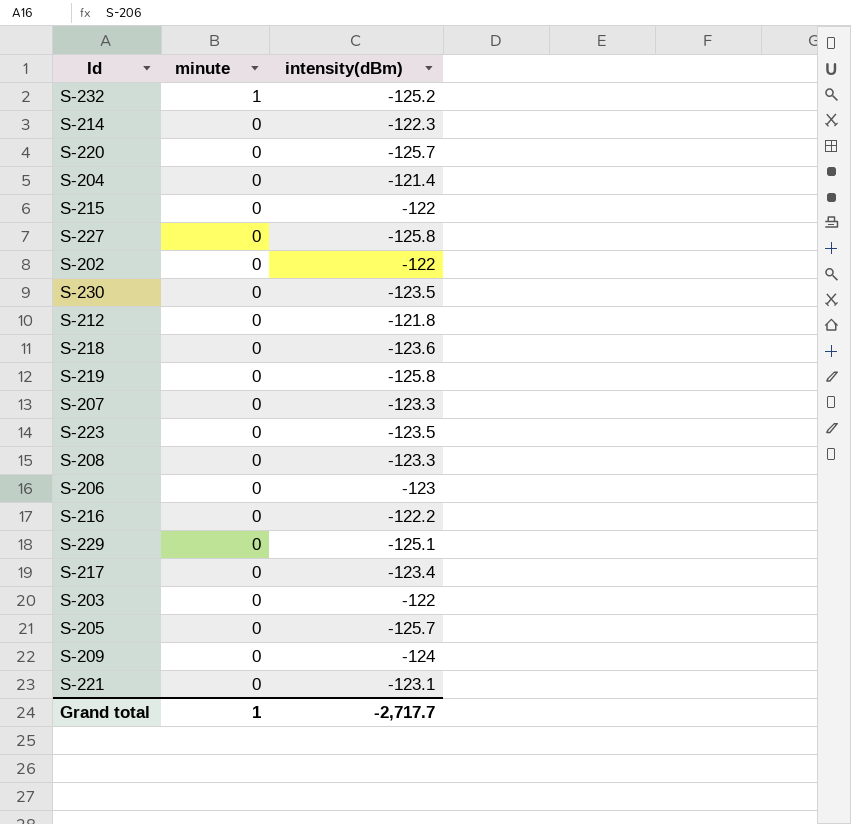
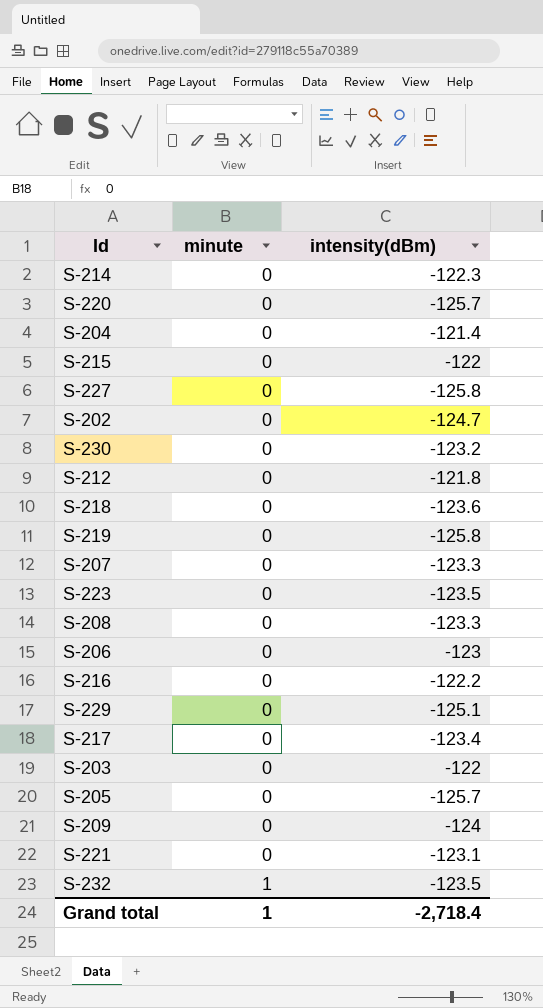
row order: minute descending -> minute ascending
S-202 | intensity(dBm): -122 -> -124.7
S-230 | intensity(dBm): -123.5 -> -123.2
S-232 | intensity(dBm): -125.2 -> -123.5
Grand total | intensity(dBm): -2,717.7 -> -2,718.4

